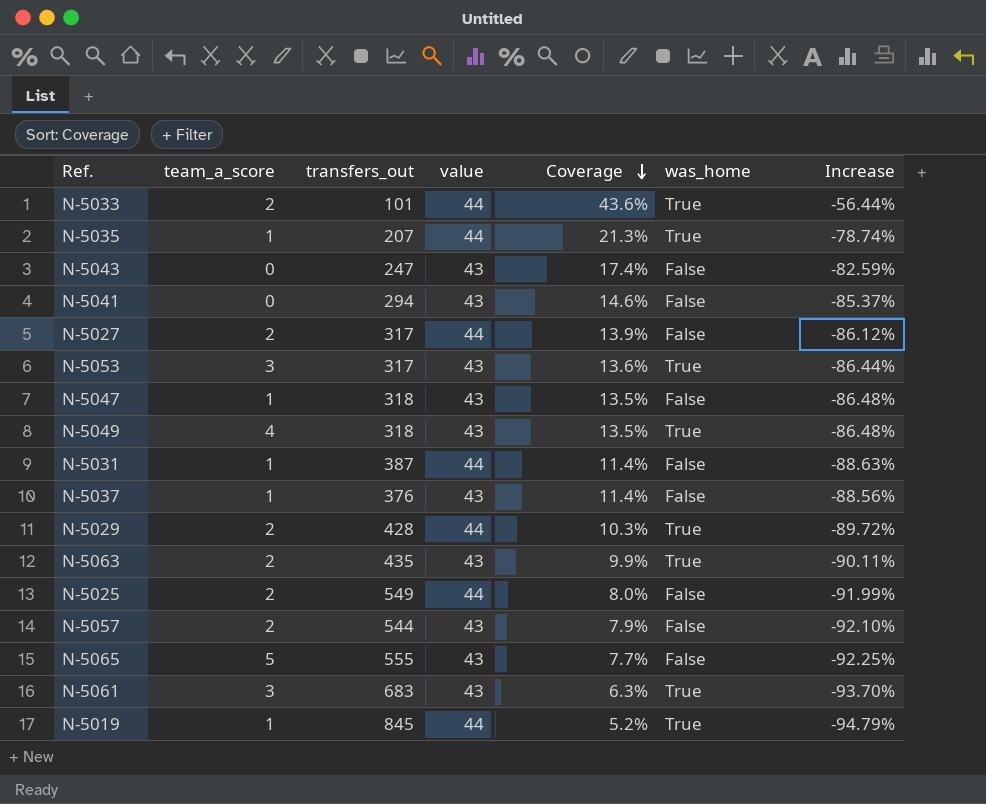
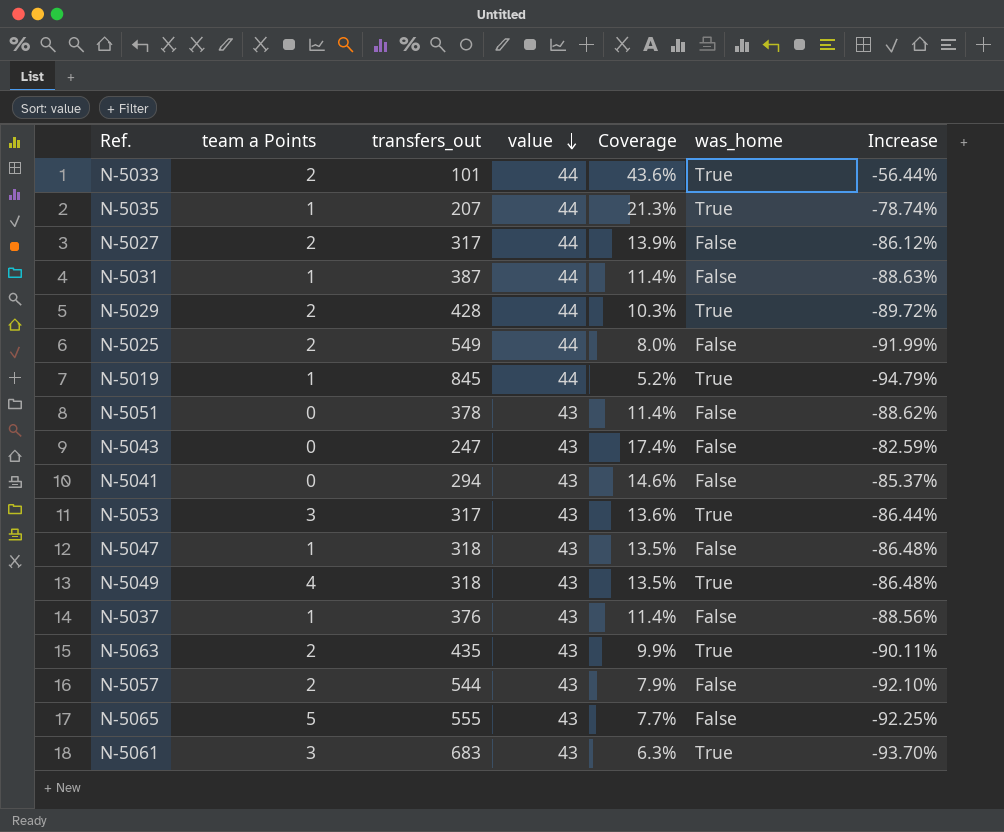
row order: Coverage descending -> value descending
column name: team_a_score -> team a Points
row N-5051: none -> 0 | 378 | 43 | 11.4% | False | -88.62%

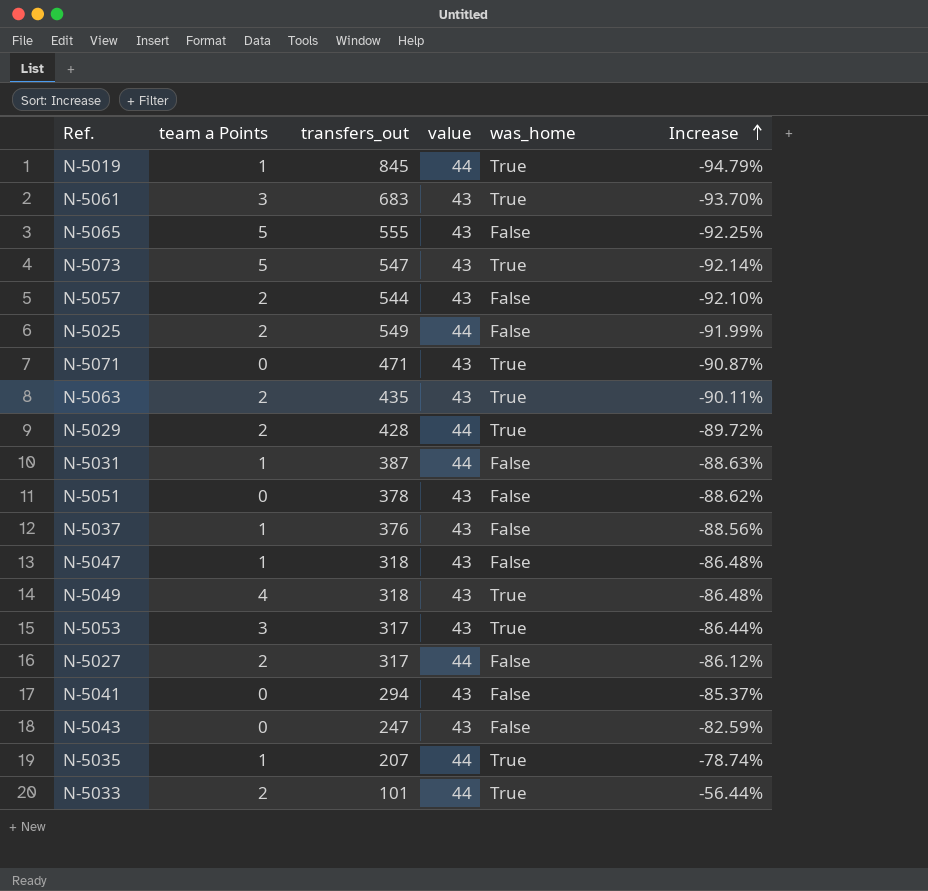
row order: value descending -> Increase ascending
column Coverage | formula: [value] / [transfers_out] -> none
row N-5073: none -> 5 | 547 | 43 | True | -92.14%
row N-5071: none -> 0 | 471 | 43 | True | -90.87%

